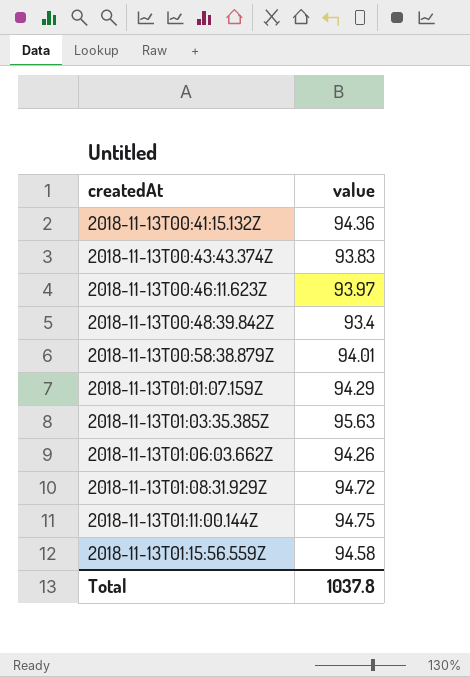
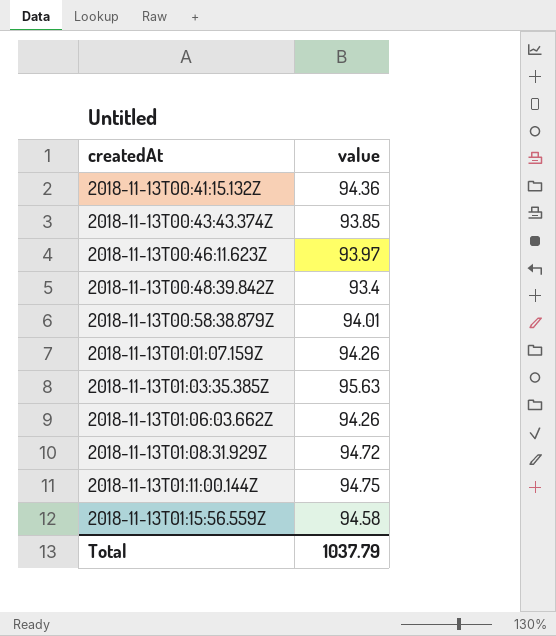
2018-11-13T00:43:43.374Z | value: 93.83 -> 93.85
2018-11-13T01:01:07.159Z | value: 94.29 -> 94.26
Total | value: 1037.8 -> 1037.79

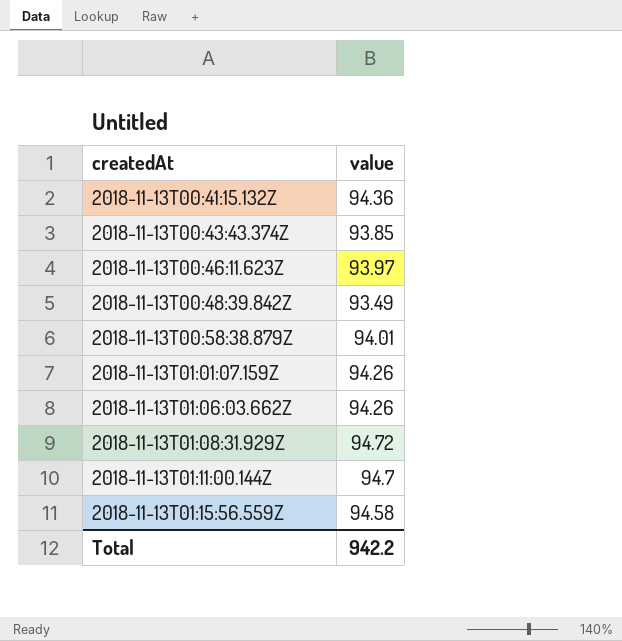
row 2018-11-13T01:03:35.385Z: 95.63 -> none
2018-11-13T00:48:39.842Z | value: 93.4 -> 93.49
2018-11-13T01:11:00.144Z | value: 94.75 -> 94.7
Total | value: 1037.79 -> 942.2

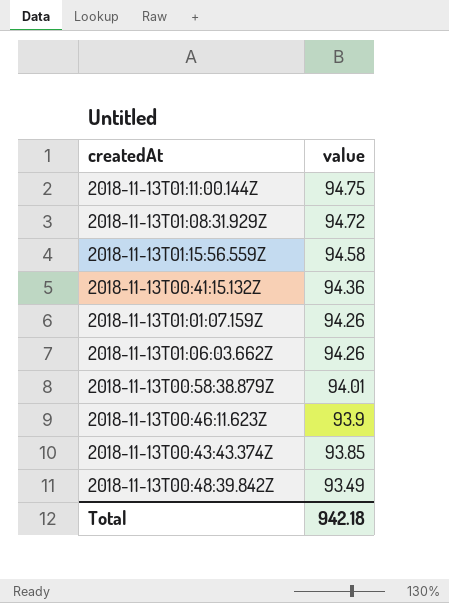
row order: createdAt ascending -> value descending
2018-11-13T01:11:00.144Z | value: 94.7 -> 94.75
2018-11-13T00:46:11.623Z | value: 93.97 -> 93.9
Total | value: 942.2 -> 942.18

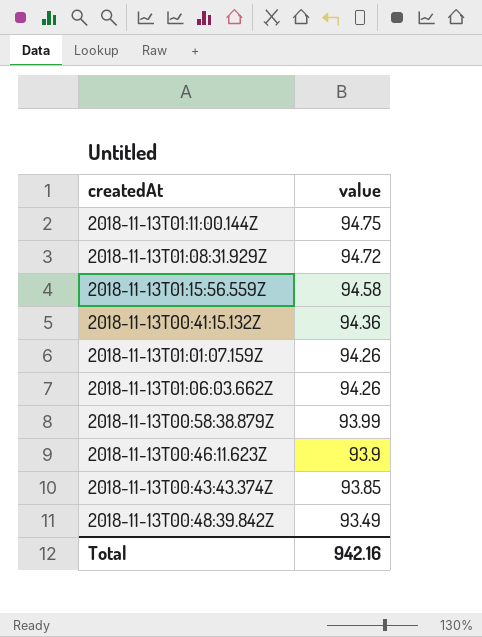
2018-11-13T00:58:38.879Z | value: 94.01 -> 93.99
Total | value: 942.18 -> 942.16

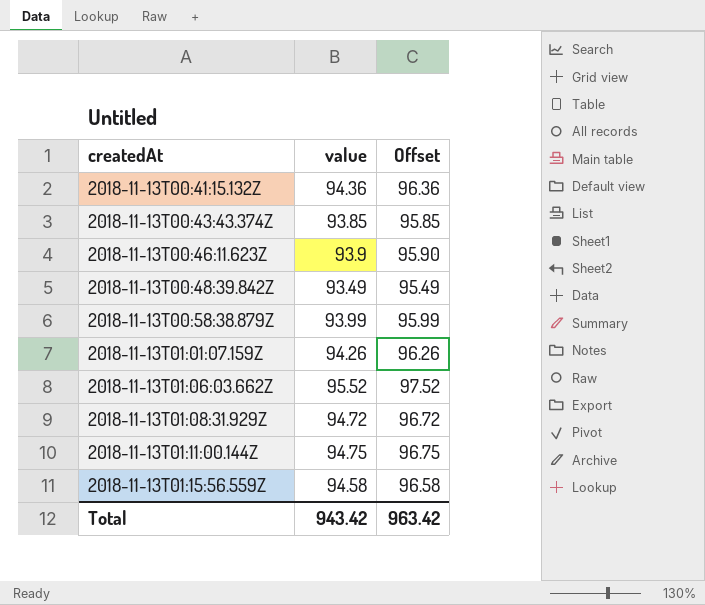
row order: value descending -> createdAt ascending
column Offset | formula: none -> [value] + 2
2018-11-13T01:06:03.662Z | value: 94.26 -> 95.52
Total | value: 942.16 -> 943.42

